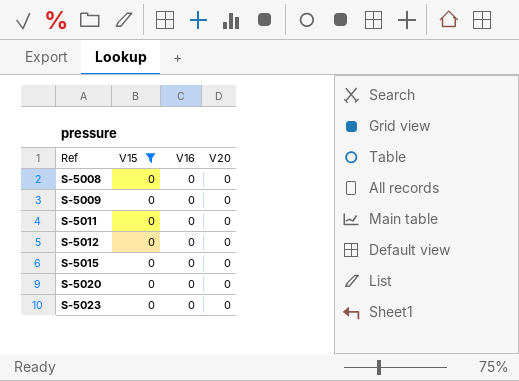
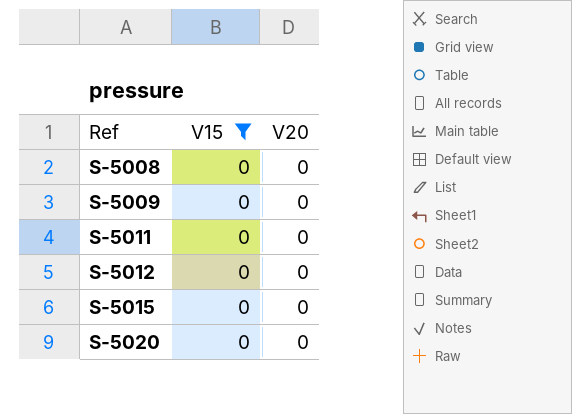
column V16 | position: 3 -> none
row S-5023: 0 | 0 | 0 -> none

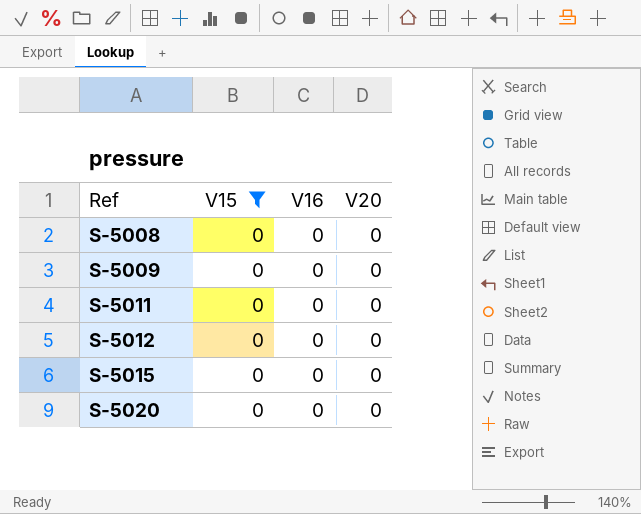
column V16 | position: none -> 3

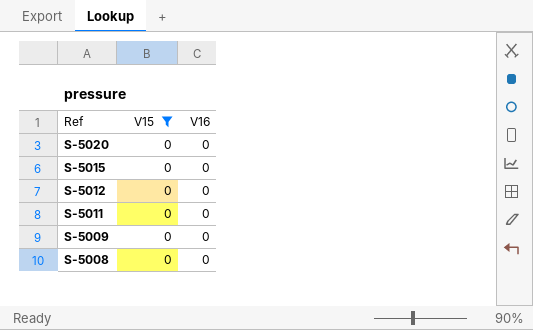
row order: Ref ascending -> Ref descending
column V20 | position: 4 -> none

